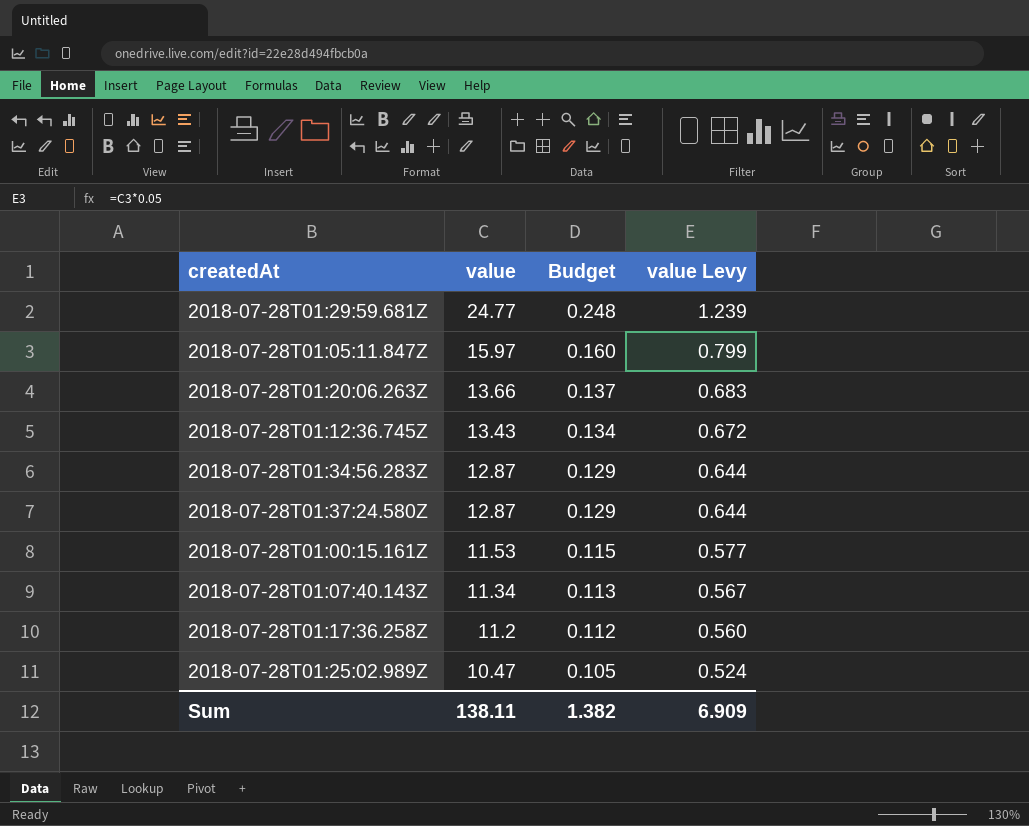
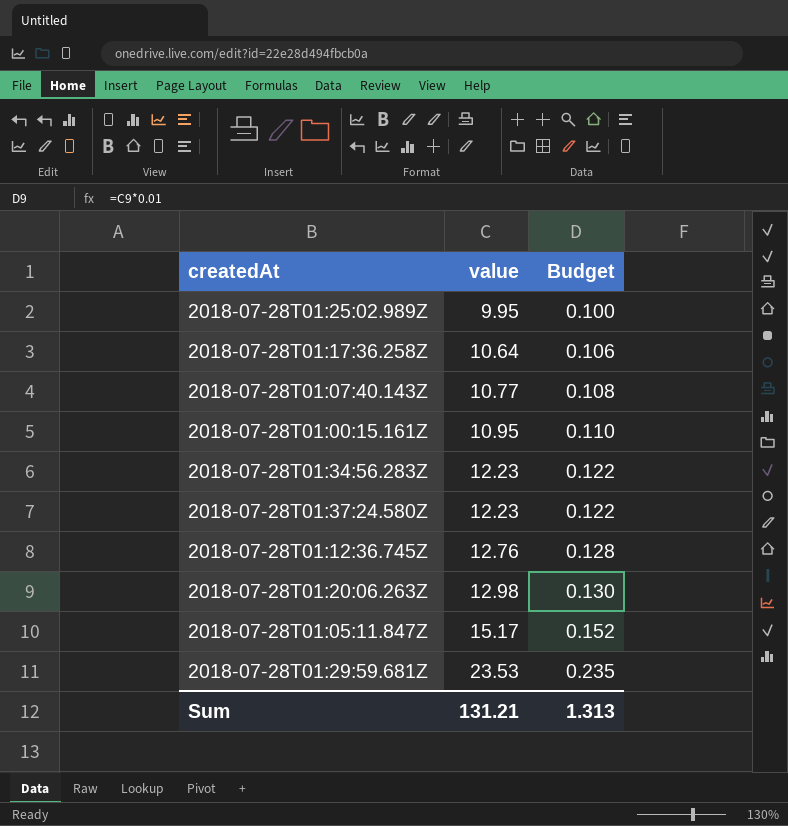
row order: value descending -> value ascending
column value Levy | formula: [value] * 0.05 -> none
2018-07-28T01:25:02.989Z | value: 10.47 -> 9.95
2018-07-28T01:25:02.989Z | Budget: 0.105 -> 0.100
2018-07-28T01:17:36.258Z | value: 11.2 -> 10.64
2018-07-28T01:17:36.258Z | Budget: 0.112 -> 0.106
2018-07-28T01:07:40.143Z | value: 11.34 -> 10.77
2018-07-28T01:07:40.143Z | Budget: 0.113 -> 0.108
2018-07-28T01:00:15.161Z | value: 11.53 -> 10.95
2018-07-28T01:00:15.161Z | Budget: 0.115 -> 0.110
2018-07-28T01:34:56.283Z | value: 12.87 -> 12.23
2018-07-28T01:34:56.283Z | Budget: 0.129 -> 0.122
2018-07-28T01:37:24.580Z | value: 12.87 -> 12.23
2018-07-28T01:37:24.580Z | Budget: 0.129 -> 0.122
2018-07-28T01:12:36.745Z | value: 13.43 -> 12.76
2018-07-28T01:12:36.745Z | Budget: 0.134 -> 0.128
2018-07-28T01:20:06.263Z | value: 13.66 -> 12.98
2018-07-28T01:20:06.263Z | Budget: 0.137 -> 0.130
2018-07-28T01:05:11.847Z | value: 15.97 -> 15.17
2018-07-28T01:05:11.847Z | Budget: 0.160 -> 0.152
2018-07-28T01:29:59.681Z | value: 24.77 -> 23.53
2018-07-28T01:29:59.681Z | Budget: 0.248 -> 0.235
Sum | value: 138.11 -> 131.21
Sum | Budget: 1.382 -> 1.313

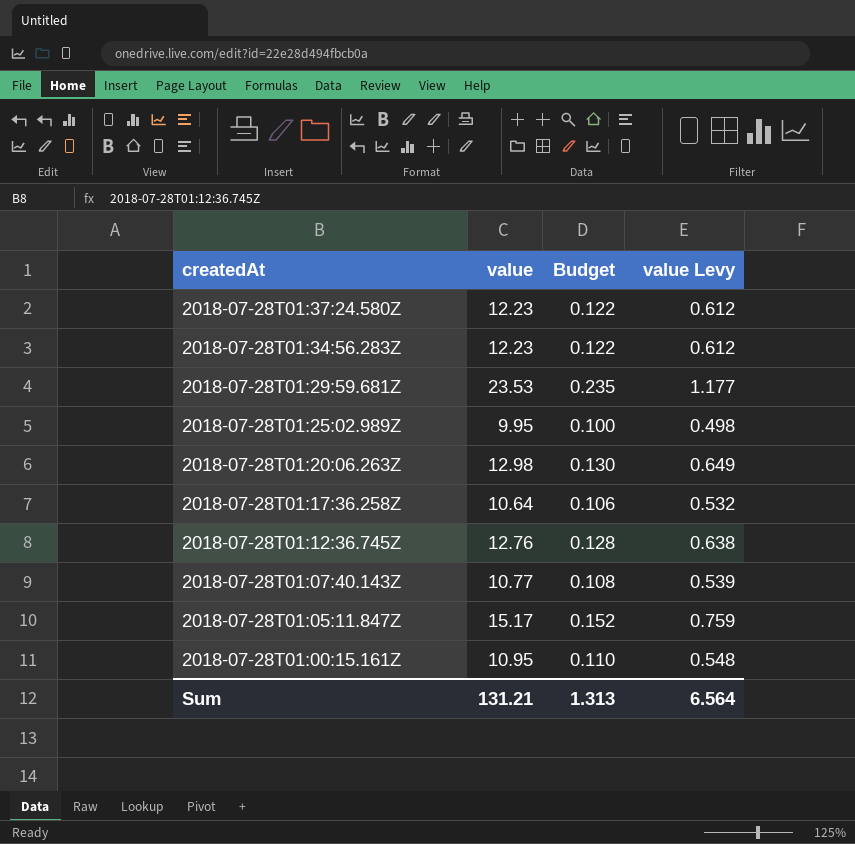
row order: value ascending -> createdAt descending
column value Levy | formula: none -> [value] * 0.05

